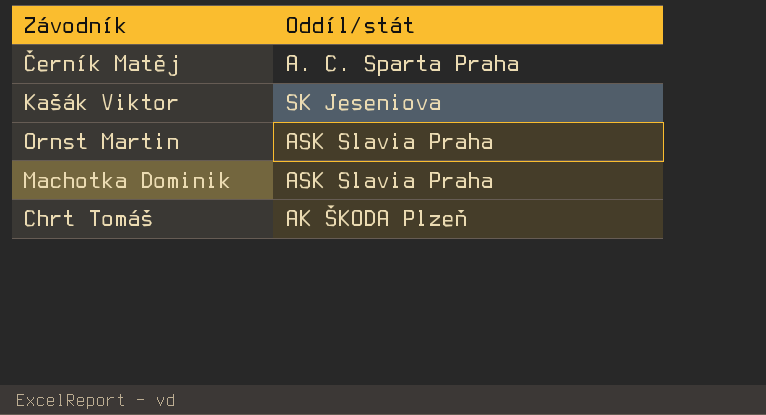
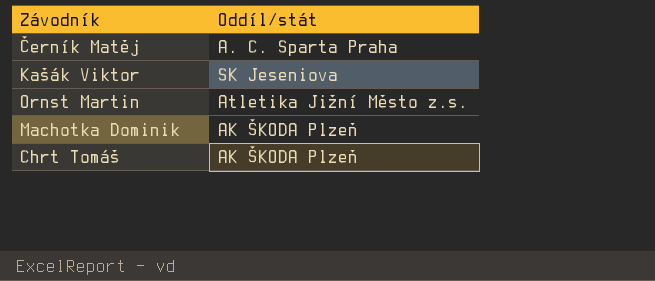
Ornst Martin | Oddíl/stát: ASK Slavia Praha -> Atletika Jižní Město z.s.
Machotka Dominik | Oddíl/stát: ASK Slavia Praha -> AK ŠKODA Plzeň

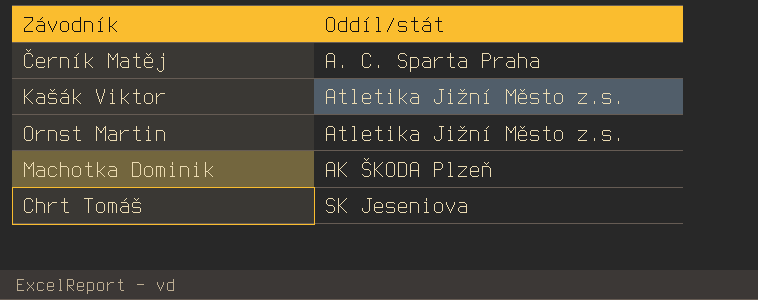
Kašák Viktor | Oddíl/stát: SK Jeseniova -> Atletika Jižní Město z.s.
Chrt Tomáš | Oddíl/stát: AK ŠKODA Plzeň -> SK Jeseniova

